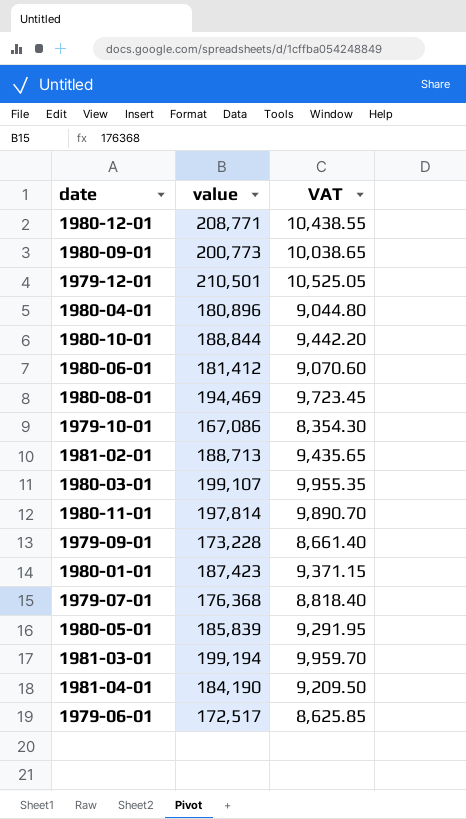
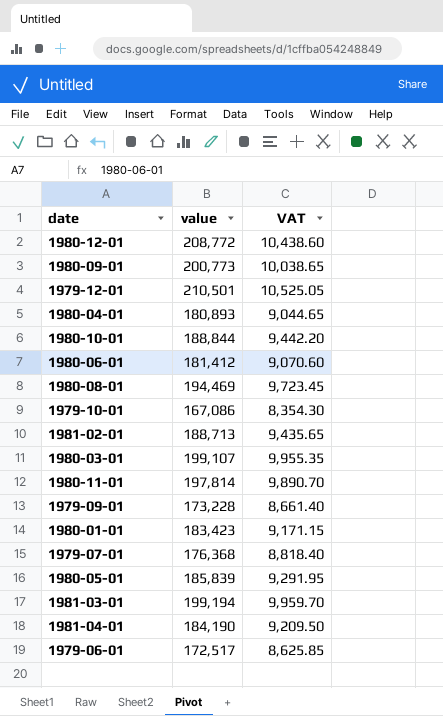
1980-12-01 | value: 208,771 -> 208,772
1980-12-01 | VAT: 10,438.55 -> 10,438.60
1980-04-01 | value: 180,896 -> 180,893
1980-04-01 | VAT: 9,044.80 -> 9,044.65
1980-01-01 | value: 187,423 -> 183,423
1980-01-01 | VAT: 9,371.15 -> 9,171.15

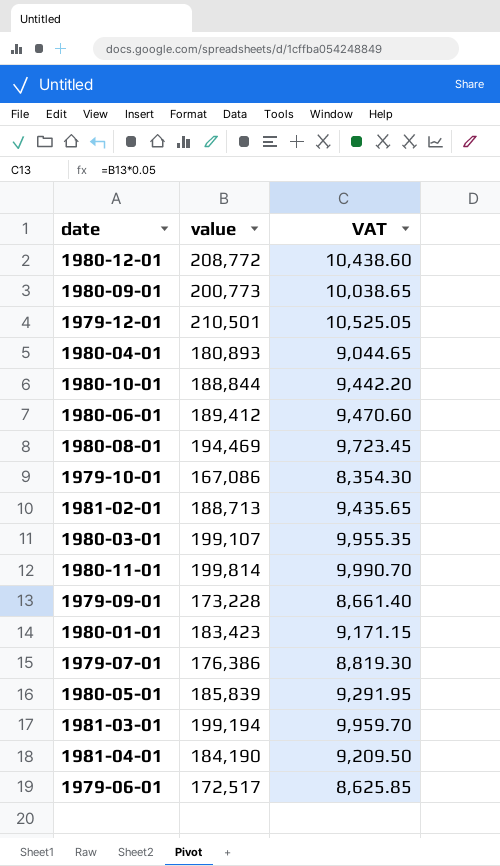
1980-06-01 | value: 181,412 -> 189,412
1980-06-01 | VAT: 9,070.60 -> 9,470.60
1980-11-01 | value: 197,814 -> 199,814
1980-11-01 | VAT: 9,890.70 -> 9,990.70
1979-07-01 | value: 176,368 -> 176,386
1979-07-01 | VAT: 8,818.40 -> 8,819.30

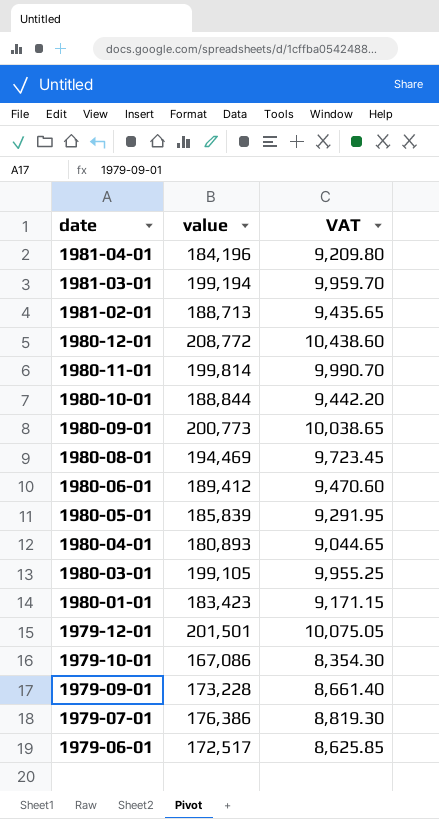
row order: none -> date descending
1981-04-01 | value: 184,190 -> 184,196
1981-04-01 | VAT: 9,209.50 -> 9,209.80
1980-03-01 | value: 199,107 -> 199,105
1980-03-01 | VAT: 9,955.35 -> 9,955.25
1979-12-01 | value: 210,501 -> 201,501
1979-12-01 | VAT: 10,525.05 -> 10,075.05

